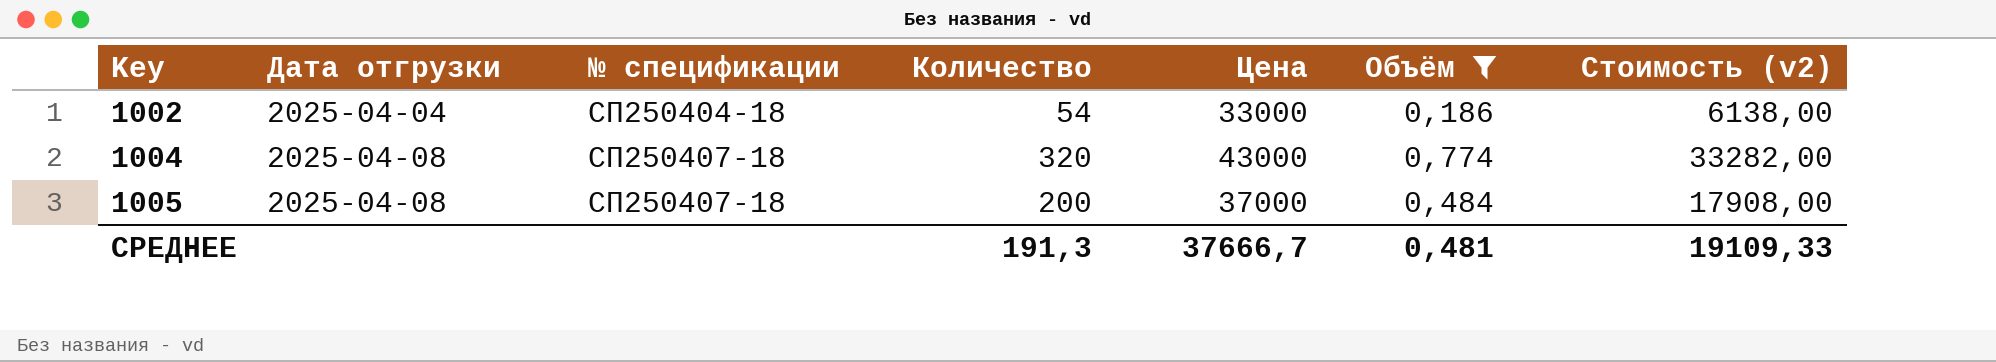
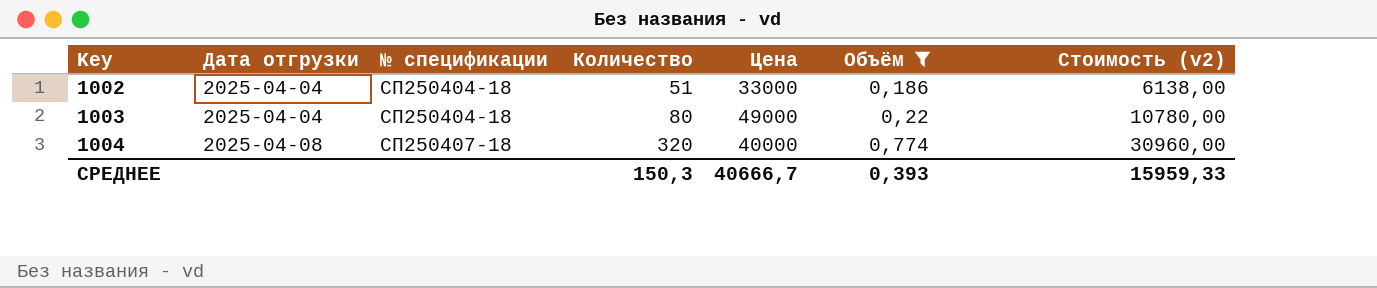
row 1005: 2025-04-08 | СП250407-18 | 200 | 37000 | 0,484 | 17908,00 -> none
1002 | Количество: 54 -> 51
row 1003: none -> 2025-04-04 | СП250404-18 | 80 | 49000 | 0,22 | 10780,00
1004 | Цена: 43000 -> 40000
1004 | Стоимость (v2): 33282,00 -> 30960,00
СРЕДНЕЕ | Количество: 191,3 -> 150,3
СРЕДНЕЕ | Цена: 37666,7 -> 40666,7
СРЕДНЕЕ | Объём: 0,481 -> 0,393
СРЕДНЕЕ | Стоимость (v2): 19109,33 -> 15959,33

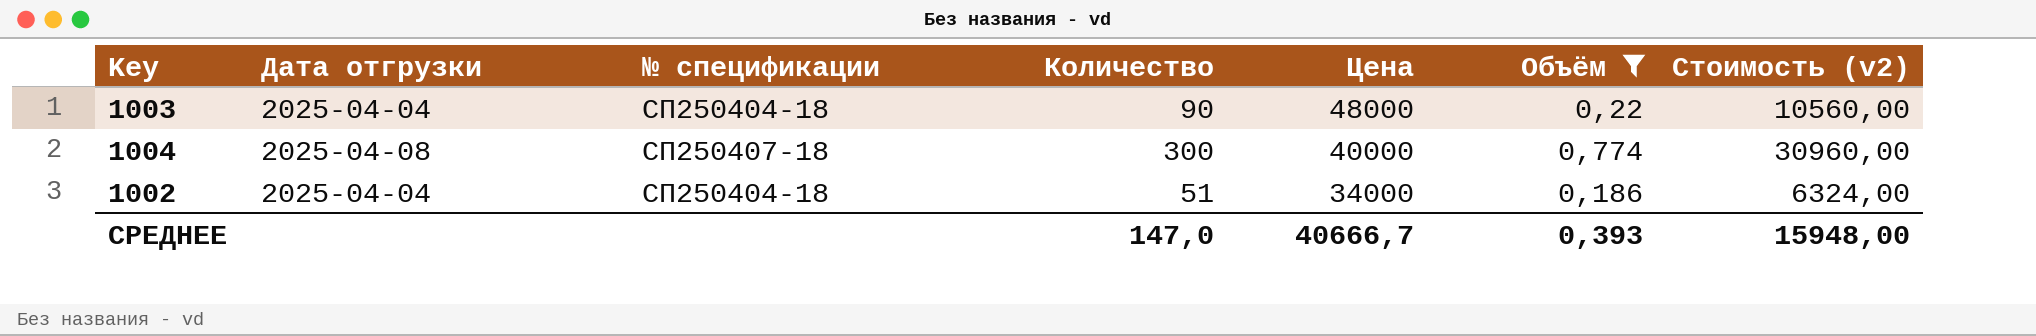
row order: Key ascending -> Цена descending
1003 | Количество: 80 -> 90
1003 | Цена: 49000 -> 48000
1003 | Стоимость (v2): 10780,00 -> 10560,00
1004 | Количество: 320 -> 300
1002 | Цена: 33000 -> 34000
1002 | Стоимость (v2): 6138,00 -> 6324,00
СРЕДНЕЕ | Количество: 150,3 -> 147,0
СРЕДНЕЕ | Стоимость (v2): 15959,33 -> 15948,00

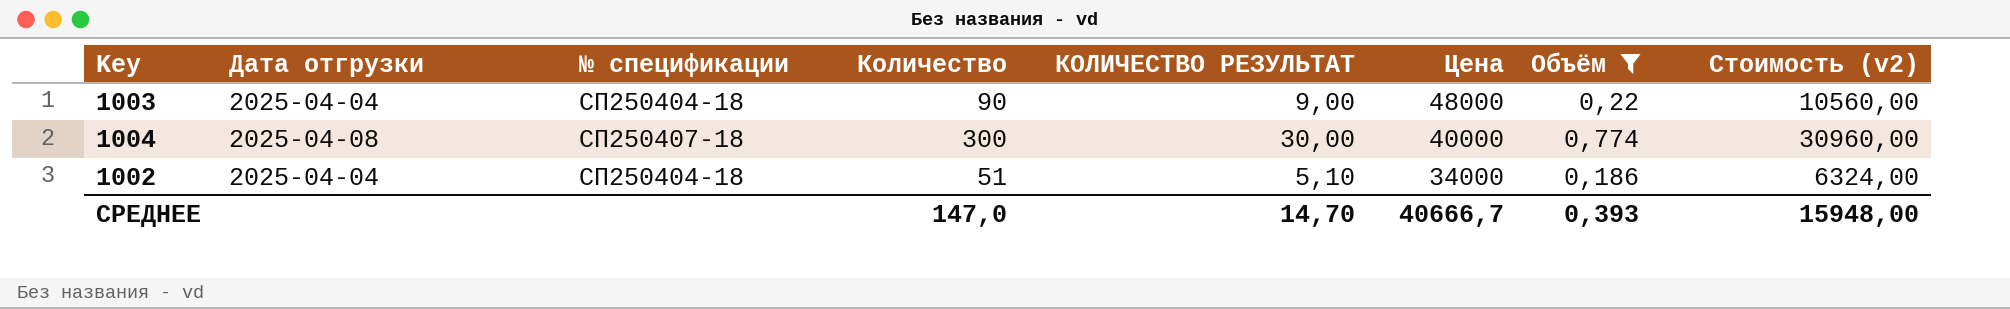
column КОЛИЧЕСТВО РЕЗУЛЬТАТ | formula: none -> [Количество] * 0,1

